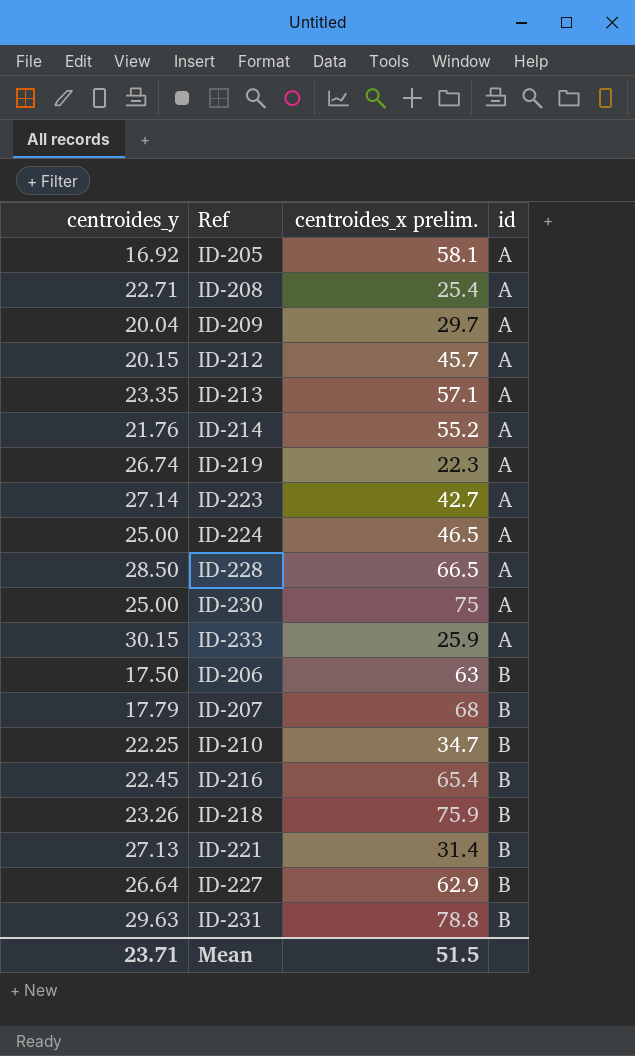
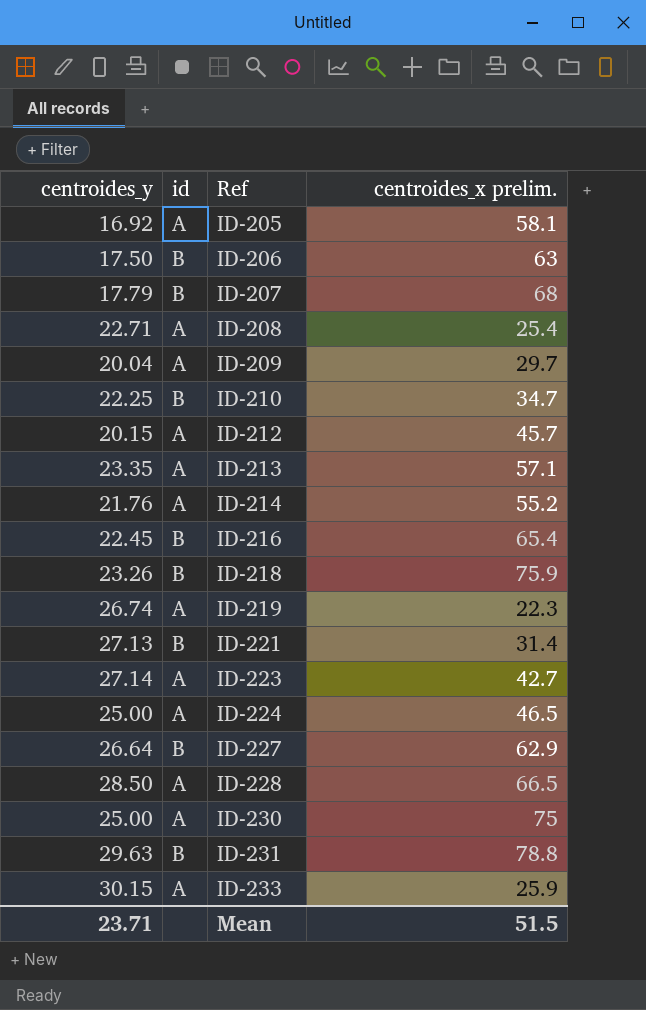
row order: id ascending -> Ref ascending
column id | position: 4 -> 2

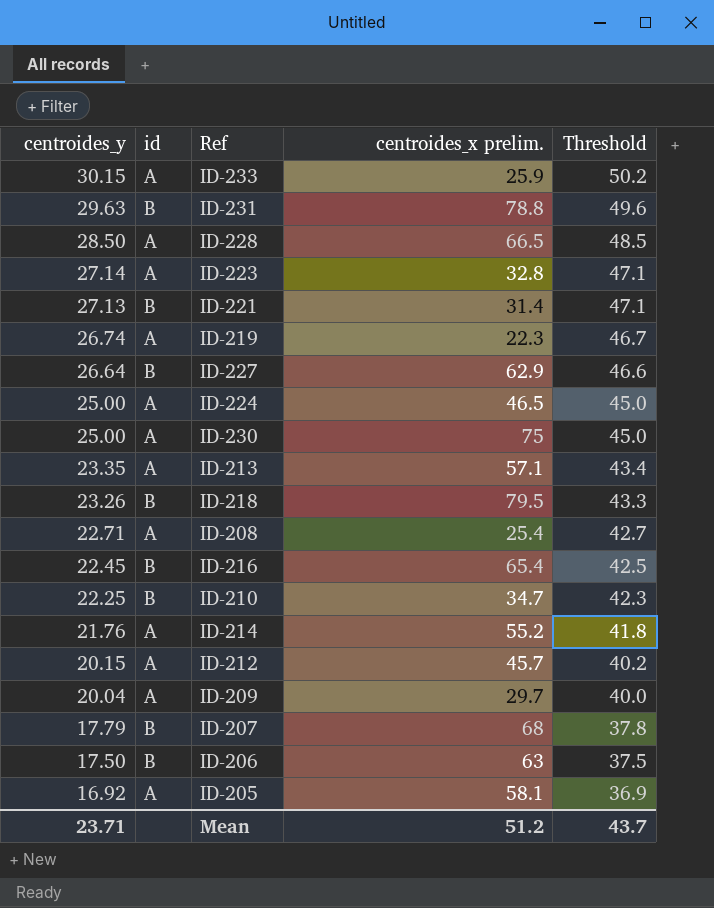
row order: Ref ascending -> centroides_y descending
column Threshold | formula: none -> [centroides_y] + 20
ID-223 | centroides_x prelim.: 42.7 -> 32.8
ID-218 | centroides_x prelim.: 75.9 -> 79.5
Mean | centroides_x prelim.: 51.5 -> 51.2

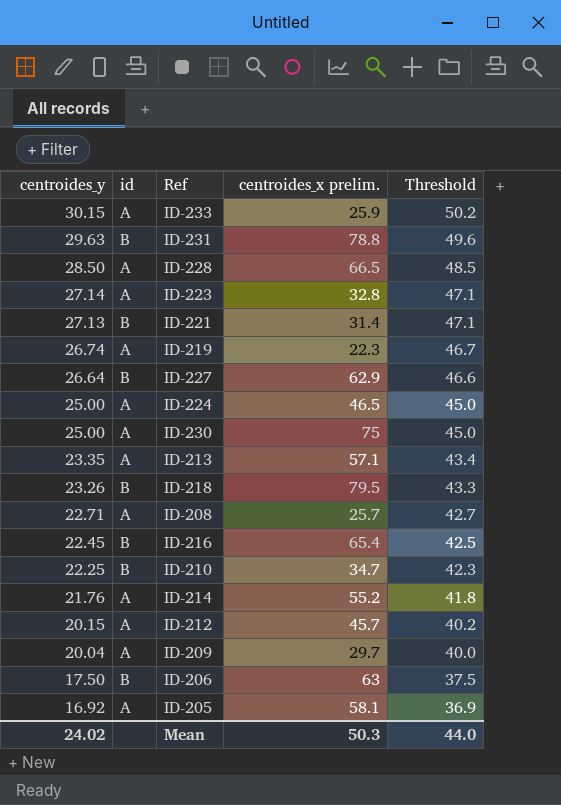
row ID-207: 17.79 | B | 68 | 37.8 -> none
ID-208 | centroides_x prelim.: 25.4 -> 25.7
Mean | centroides_y: 23.71 -> 24.02
Mean | centroides_x prelim.: 51.2 -> 50.3
Mean | Threshold: 43.7 -> 44.0

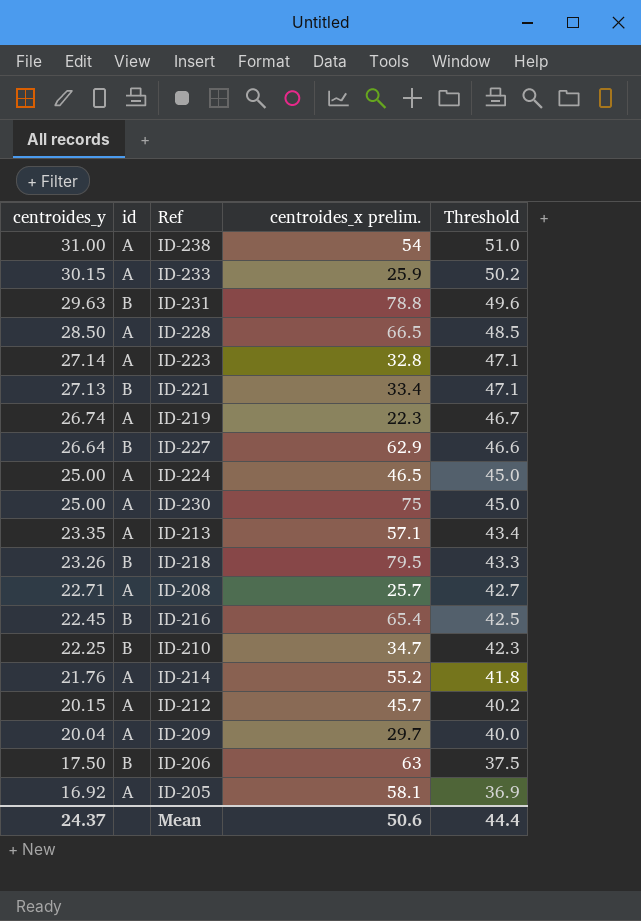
row ID-238: none -> 31.00 | A | 54 | 51.0
ID-221 | centroides_x prelim.: 31.4 -> 33.4
Mean | centroides_y: 24.02 -> 24.37
Mean | centroides_x prelim.: 50.3 -> 50.6
Mean | Threshold: 44.0 -> 44.4

